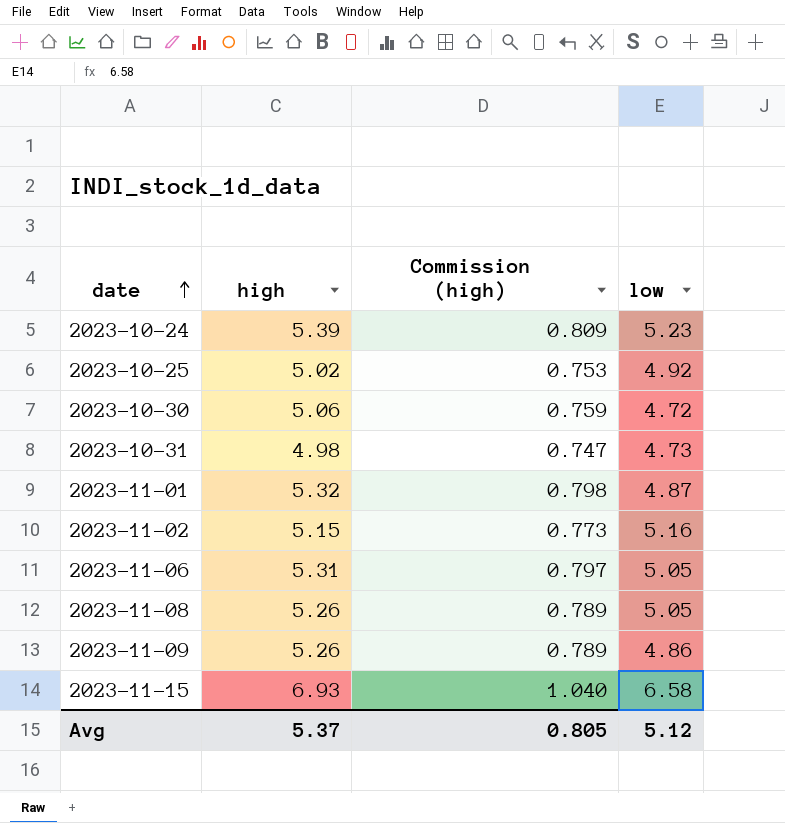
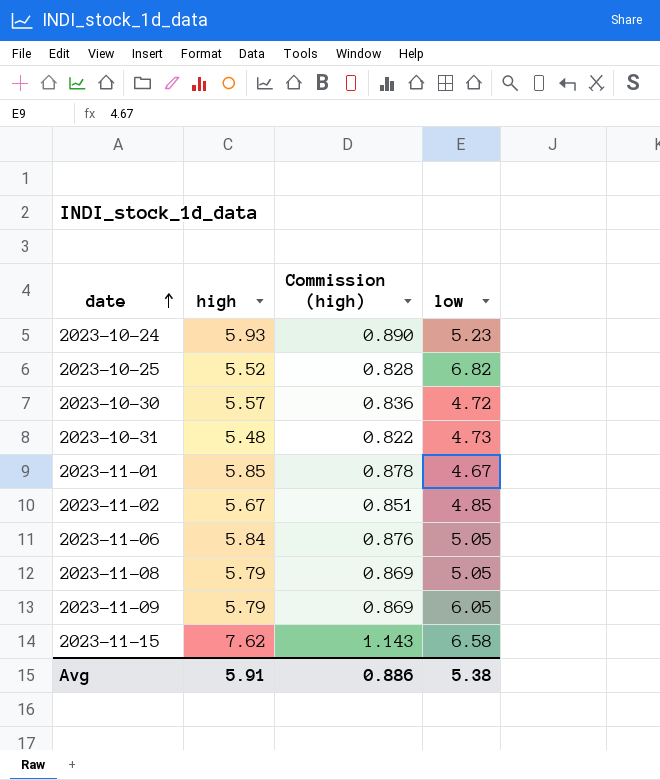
2023-10-24 | high: 5.39 -> 5.93
2023-10-24 | Commission (high): 0.809 -> 0.890
2023-10-25 | high: 5.02 -> 5.52
2023-10-25 | Commission (high): 0.753 -> 0.828
2023-10-25 | low: 4.92 -> 6.82
2023-10-30 | high: 5.06 -> 5.57
2023-10-30 | Commission (high): 0.759 -> 0.836
2023-10-31 | high: 4.98 -> 5.48
2023-10-31 | Commission (high): 0.747 -> 0.822
2023-11-01 | high: 5.32 -> 5.85
2023-11-01 | Commission (high): 0.798 -> 0.878
2023-11-01 | low: 4.87 -> 4.67
2023-11-02 | high: 5.15 -> 5.67
2023-11-02 | Commission (high): 0.773 -> 0.851
2023-11-02 | low: 5.16 -> 4.85
2023-11-06 | high: 5.31 -> 5.84
2023-11-06 | Commission (high): 0.797 -> 0.876
2023-11-08 | high: 5.26 -> 5.79
2023-11-08 | Commission (high): 0.789 -> 0.869
2023-11-09 | high: 5.26 -> 5.79
2023-11-09 | Commission (high): 0.789 -> 0.869
2023-11-09 | low: 4.86 -> 6.05
2023-11-15 | high: 6.93 -> 7.62
2023-11-15 | Commission (high): 1.040 -> 1.143
Avg | high: 5.37 -> 5.91
Avg | Commission (high): 0.805 -> 0.886
Avg | low: 5.12 -> 5.38

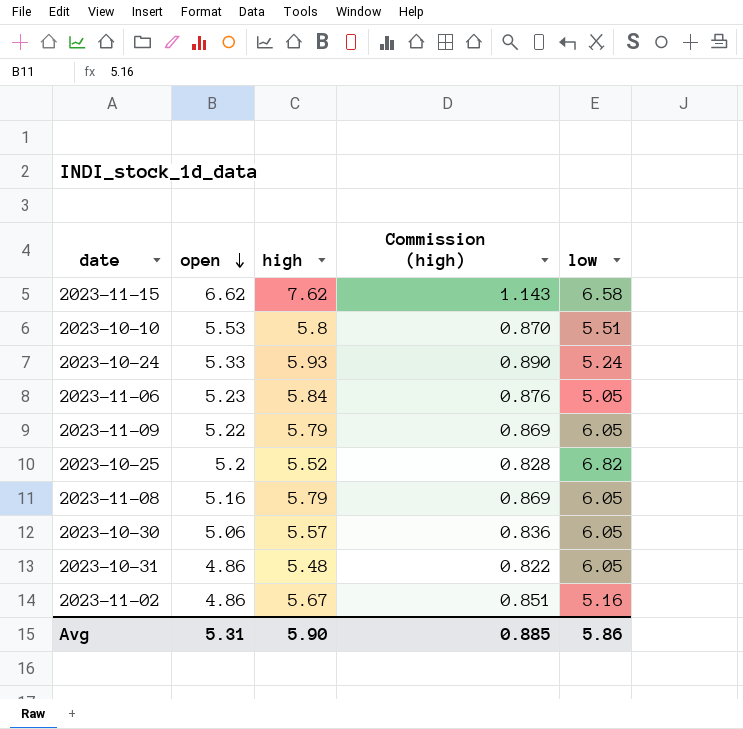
row order: date ascending -> open descending
column open | position: none -> 2
row 2023-11-01: 5.85 | 0.878 | 4.67 -> none
row 2023-10-10: none -> 5.53 | 5.8 | 0.870 | 5.51
2023-10-24 | low: 5.23 -> 5.24
2023-11-08 | low: 5.05 -> 6.05
2023-10-30 | low: 4.72 -> 6.05
2023-10-31 | low: 4.73 -> 6.05
2023-11-02 | low: 4.85 -> 5.16
Avg | high: 5.91 -> 5.90
Avg | Commission (high): 0.886 -> 0.885
Avg | low: 5.38 -> 5.86

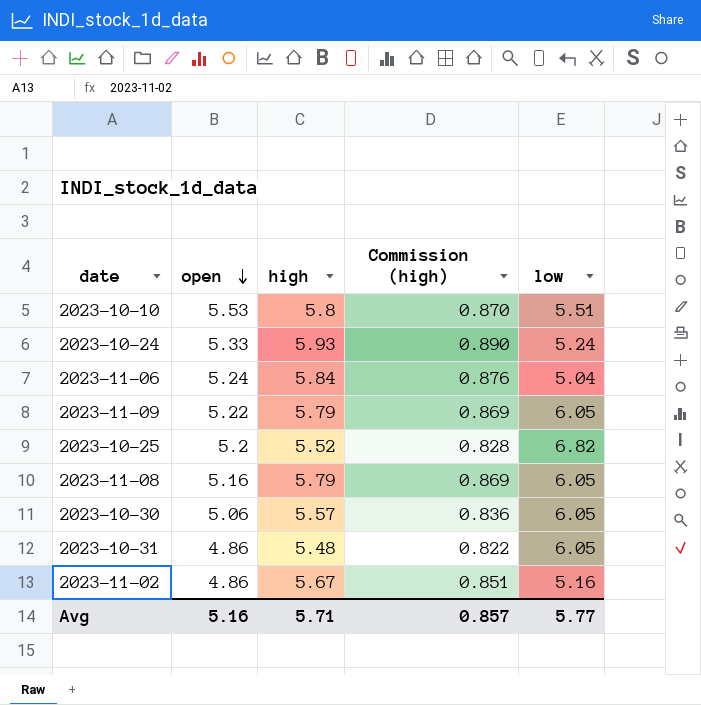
row 2023-11-15: 6.62 | 7.62 | 1.143 | 6.58 -> none
2023-11-06 | open: 5.23 -> 5.24
2023-11-06 | low: 5.05 -> 5.04
Avg | open: 5.31 -> 5.16
Avg | high: 5.90 -> 5.71
Avg | Commission (high): 0.885 -> 0.857
Avg | low: 5.86 -> 5.77

